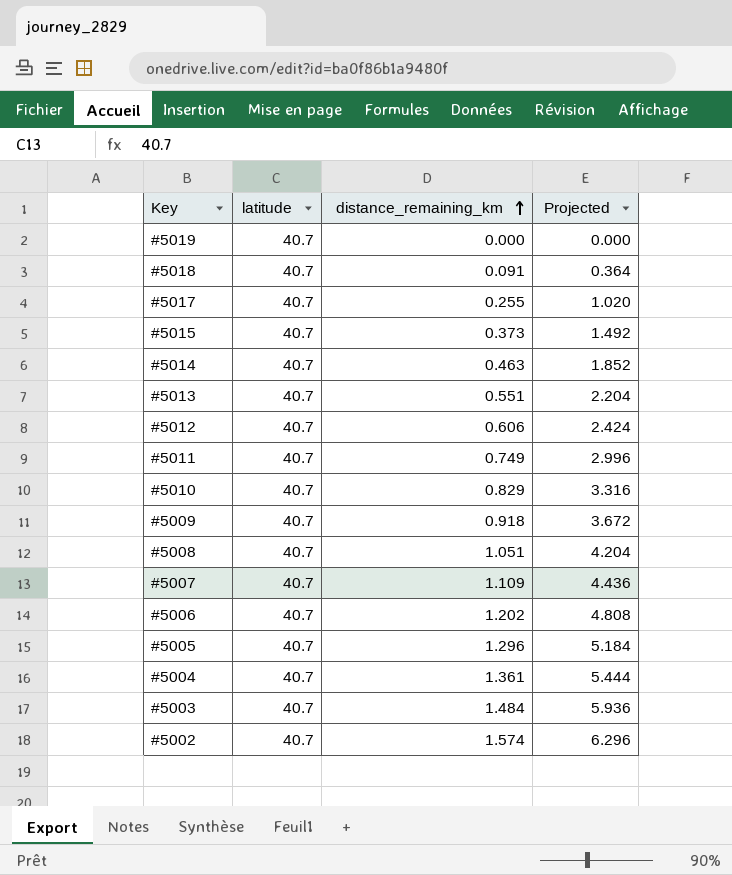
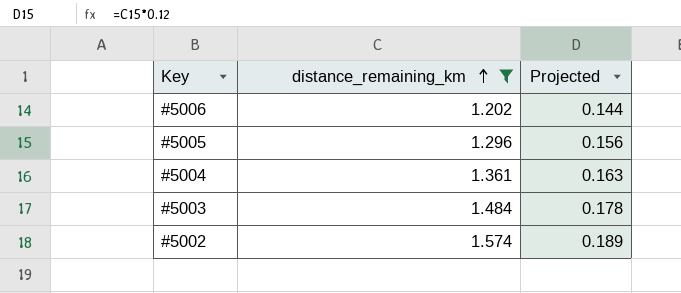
filter: none -> distance_remaining_km >= 1.202
column latitude | position: 2 -> none
column Projected | formula: [distance_remaining_km] * 4 -> [distance_remaining_km] * 0.12

